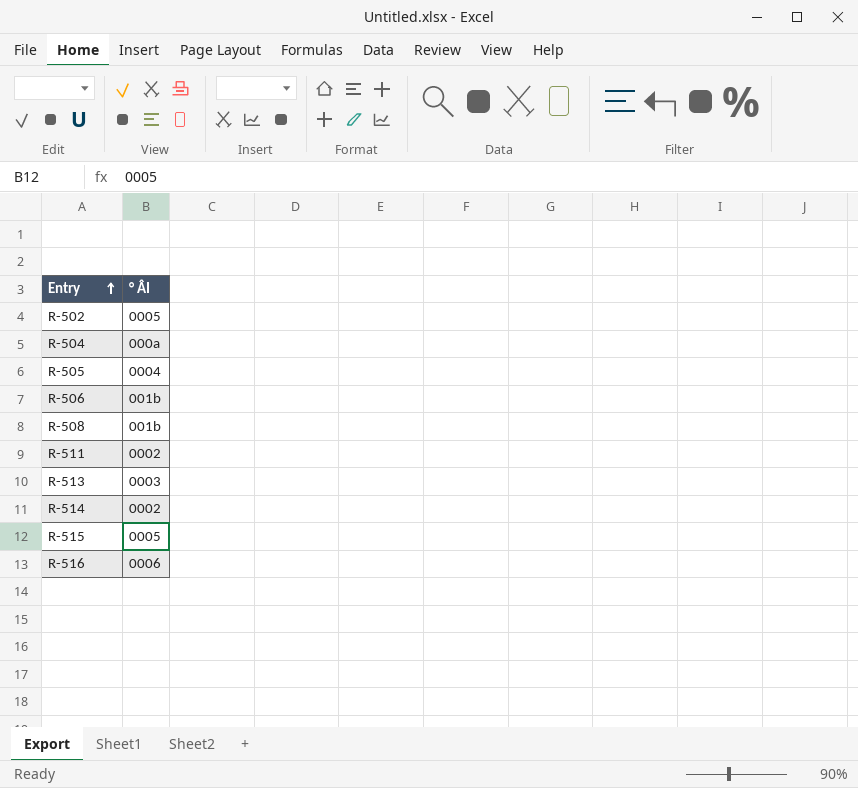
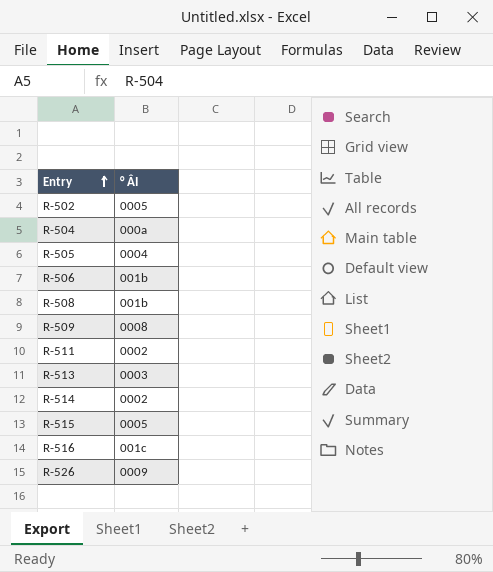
row R-509: none -> 0008
R-516 | ° ÂI: 0006 -> 001c
row R-526: none -> 0009

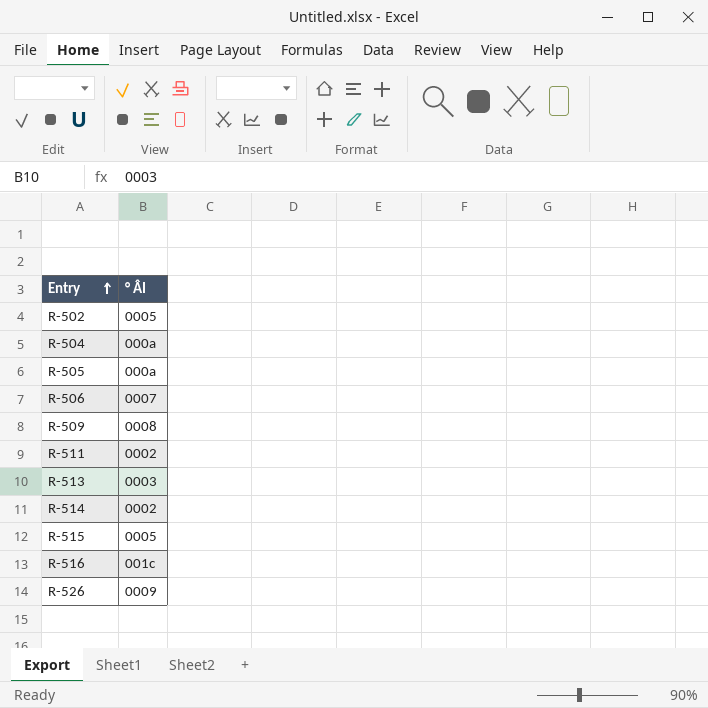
row R-508: 001b -> none
R-505 | ° ÂI: 0004 -> 000a
R-506 | ° ÂI: 001b -> 0007

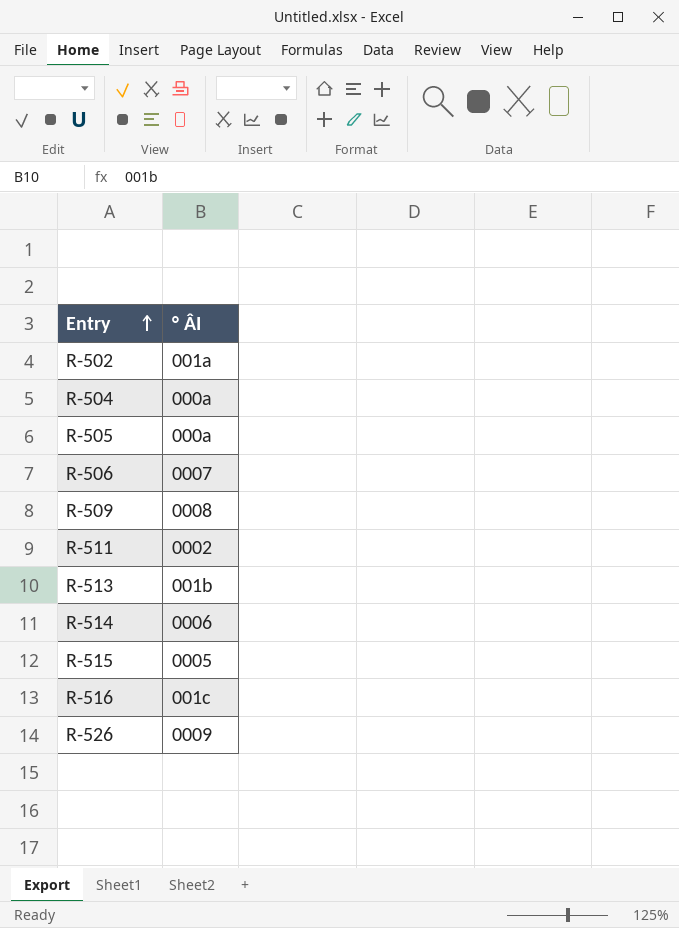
R-502 | ° ÂI: 0005 -> 001a
R-513 | ° ÂI: 0003 -> 001b
R-514 | ° ÂI: 0002 -> 0006

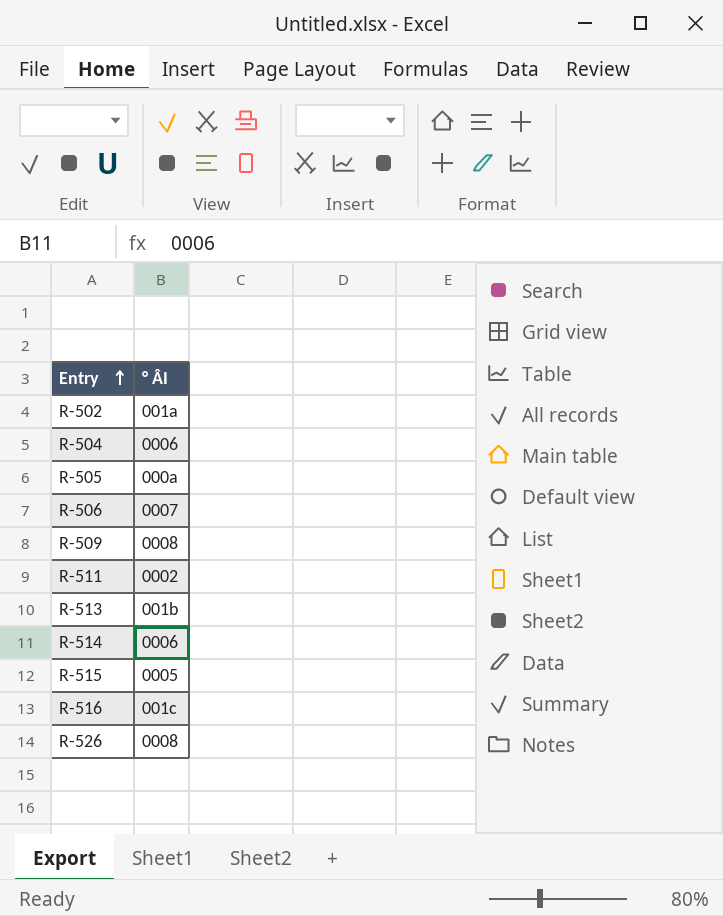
R-504 | ° ÂI: 000a -> 0006
R-526 | ° ÂI: 0009 -> 0008

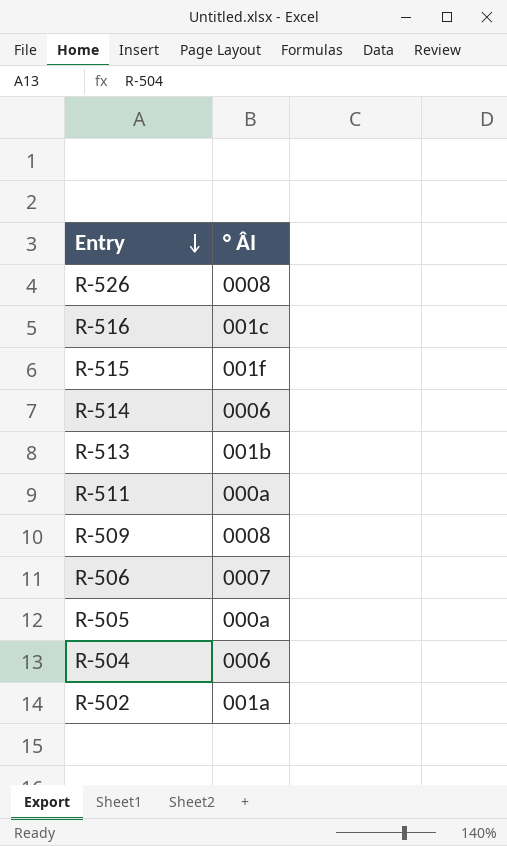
row order: Entry ascending -> Entry descending
R-515 | ° ÂI: 0005 -> 001f
R-511 | ° ÂI: 0002 -> 000a

